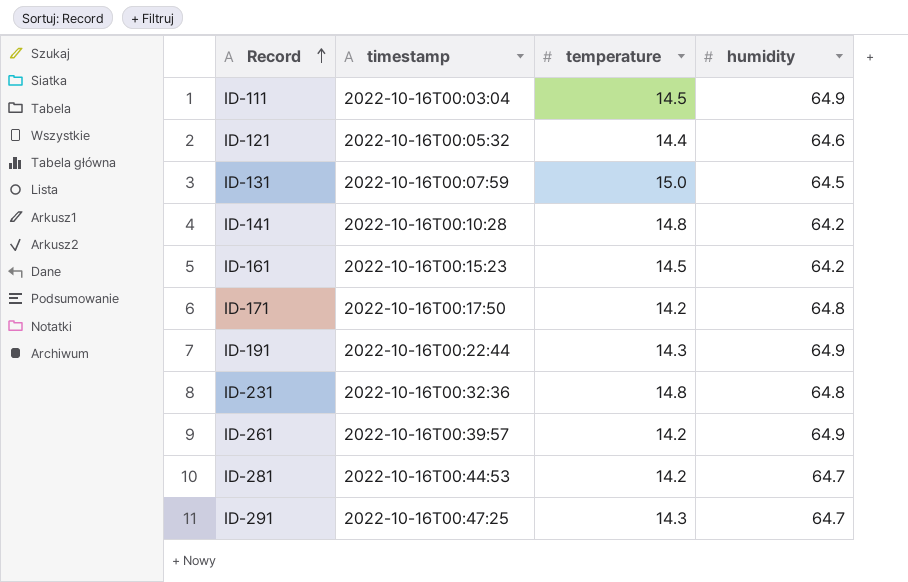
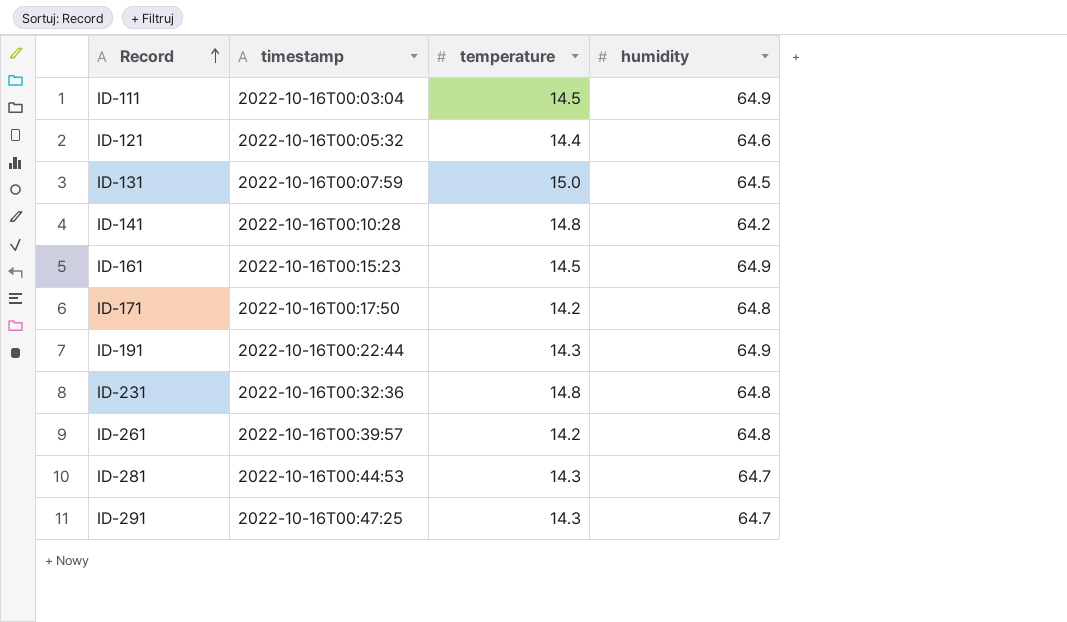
ID-161 | humidity: 64.2 -> 64.9
ID-261 | humidity: 64.9 -> 64.8
ID-281 | temperature: 14.2 -> 14.3

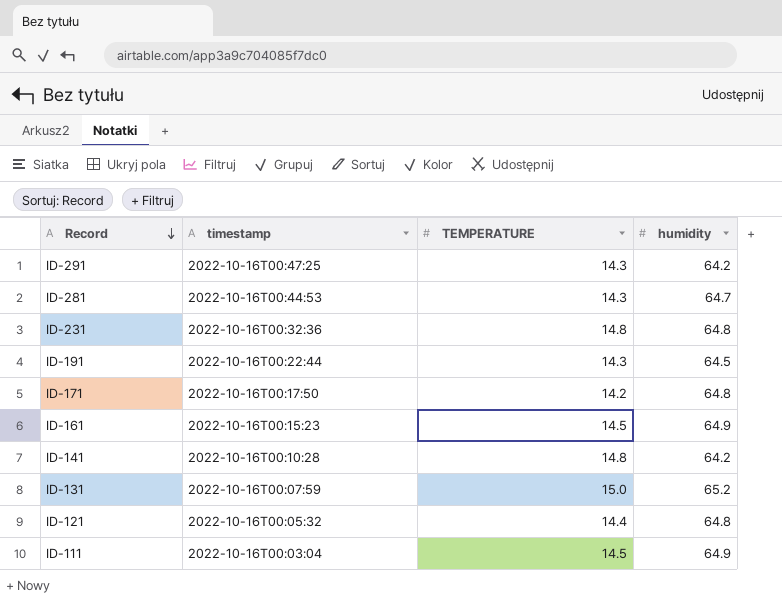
row order: Record ascending -> Record descending
column name: temperature -> TEMPERATURE
row ID-261: 2022-10-16T00:39:57 | 14.2 | 64.8 -> none
ID-291 | humidity: 64.7 -> 64.2
ID-191 | humidity: 64.9 -> 64.5
ID-131 | humidity: 64.5 -> 65.2
ID-121 | humidity: 64.6 -> 64.8

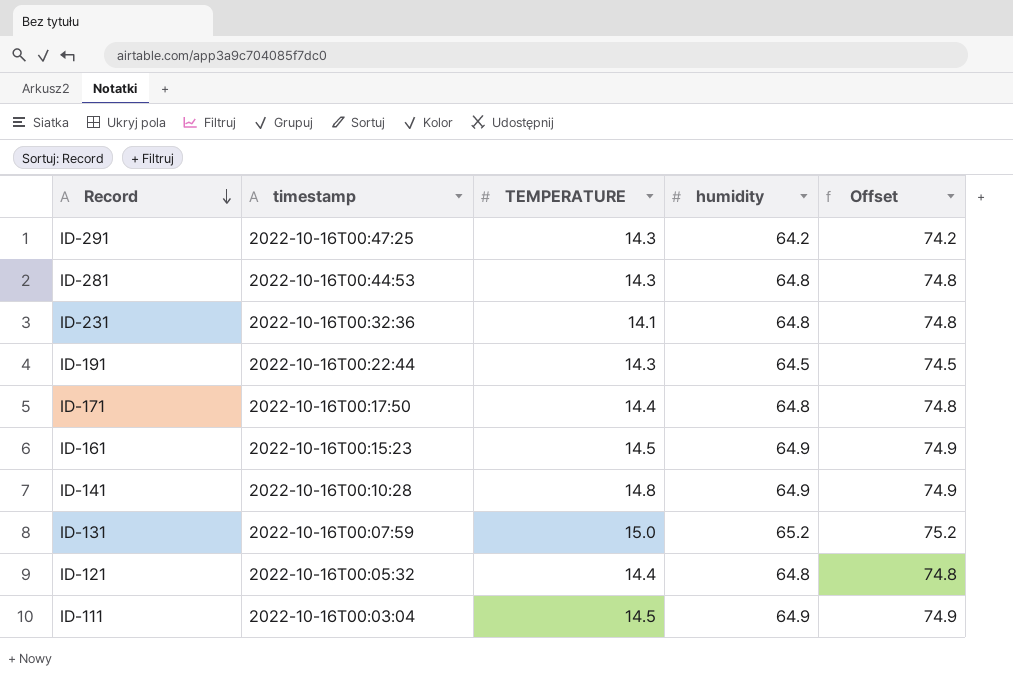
column Offset | formula: none -> [humidity] + 10
ID-281 | humidity: 64.7 -> 64.8
ID-231 | TEMPERATURE: 14.8 -> 14.1
ID-171 | TEMPERATURE: 14.2 -> 14.4
ID-141 | humidity: 64.2 -> 64.9

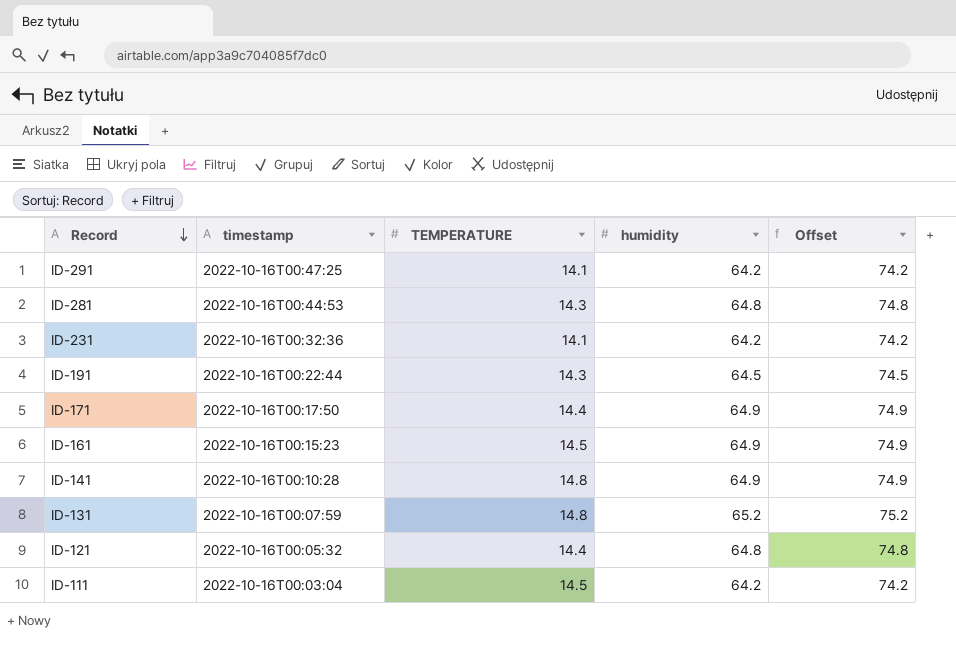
ID-291 | TEMPERATURE: 14.3 -> 14.1
ID-231 | humidity: 64.8 -> 64.2
ID-231 | Offset: 74.8 -> 74.2
ID-171 | humidity: 64.8 -> 64.9
ID-171 | Offset: 74.8 -> 74.9
ID-131 | TEMPERATURE: 15.0 -> 14.8
ID-111 | humidity: 64.9 -> 64.2
ID-111 | Offset: 74.9 -> 74.2

